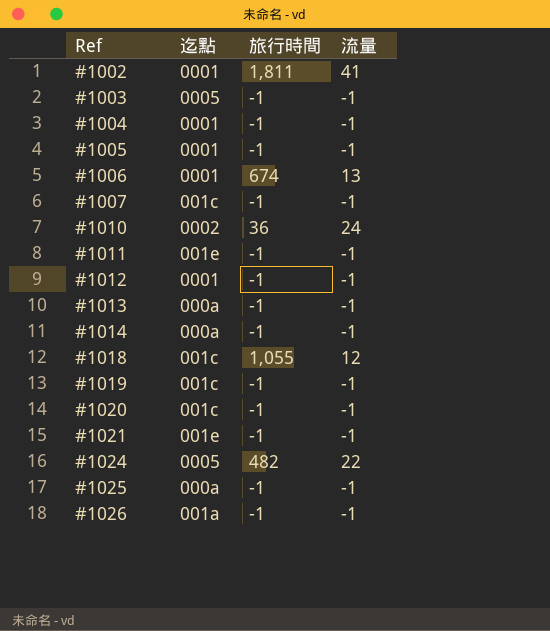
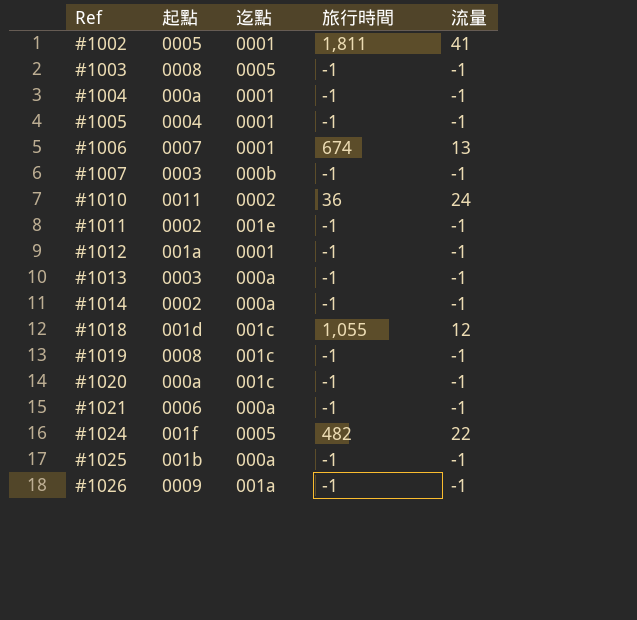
column 起點 | position: none -> 2
#1007 | 迄點: 001c -> 000b
#1021 | 迄點: 001e -> 000a

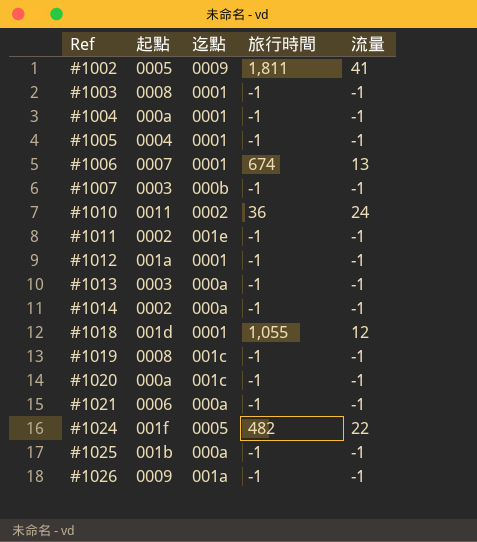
#1002 | 迄點: 0001 -> 0009
#1003 | 迄點: 0005 -> 0001
#1018 | 迄點: 001c -> 0001

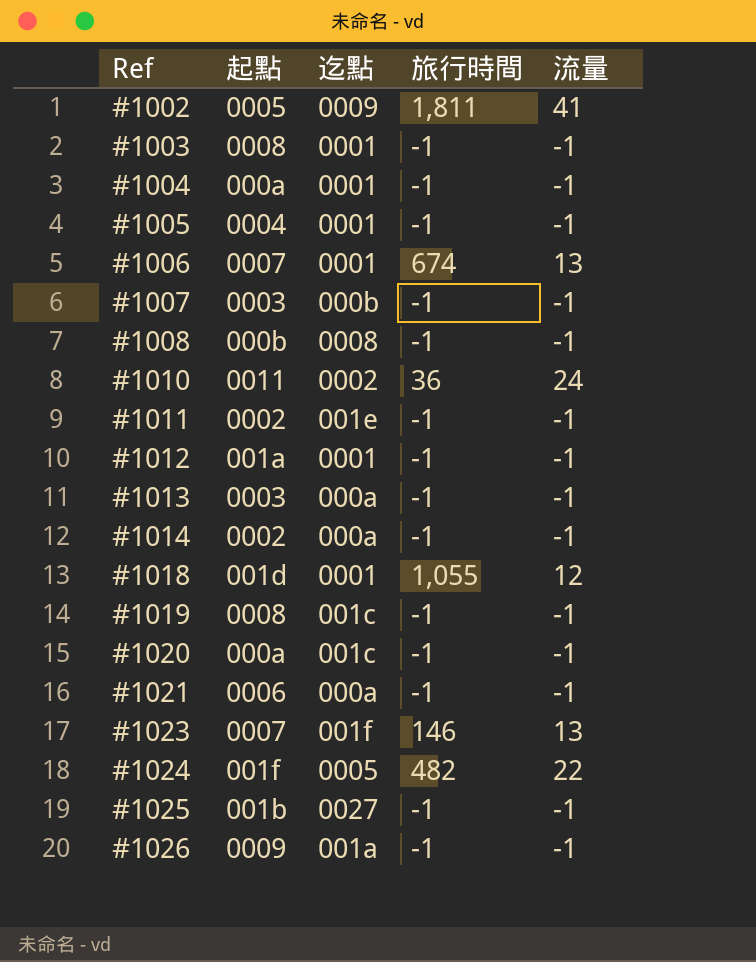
row #1008: none -> 000b | 0008 | -1 | -1
row #1023: none -> 0007 | 001f | 146 | 13
#1025 | 迄點: 000a -> 0027

